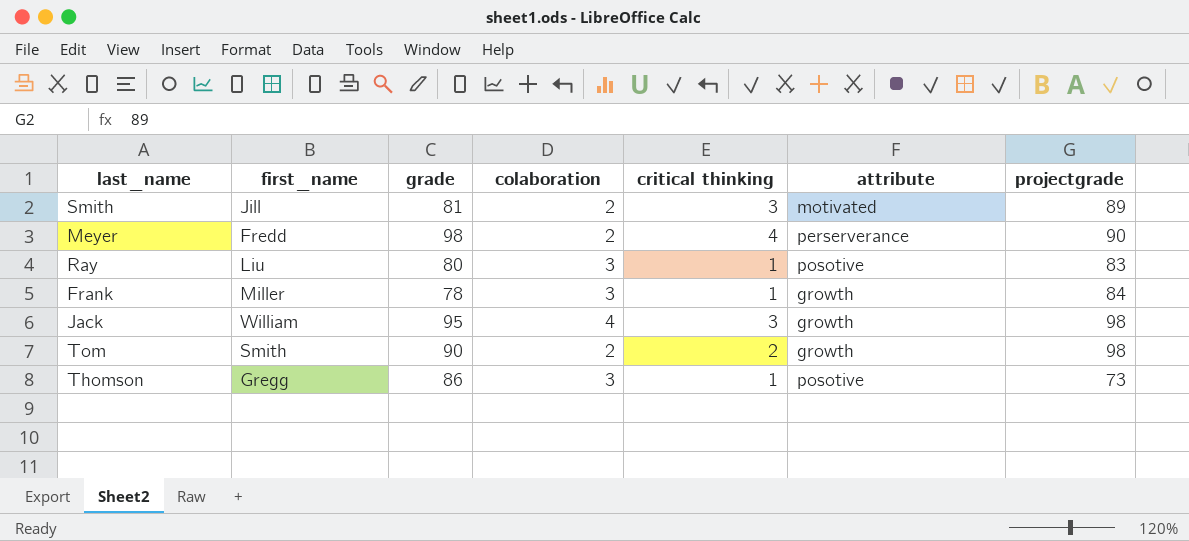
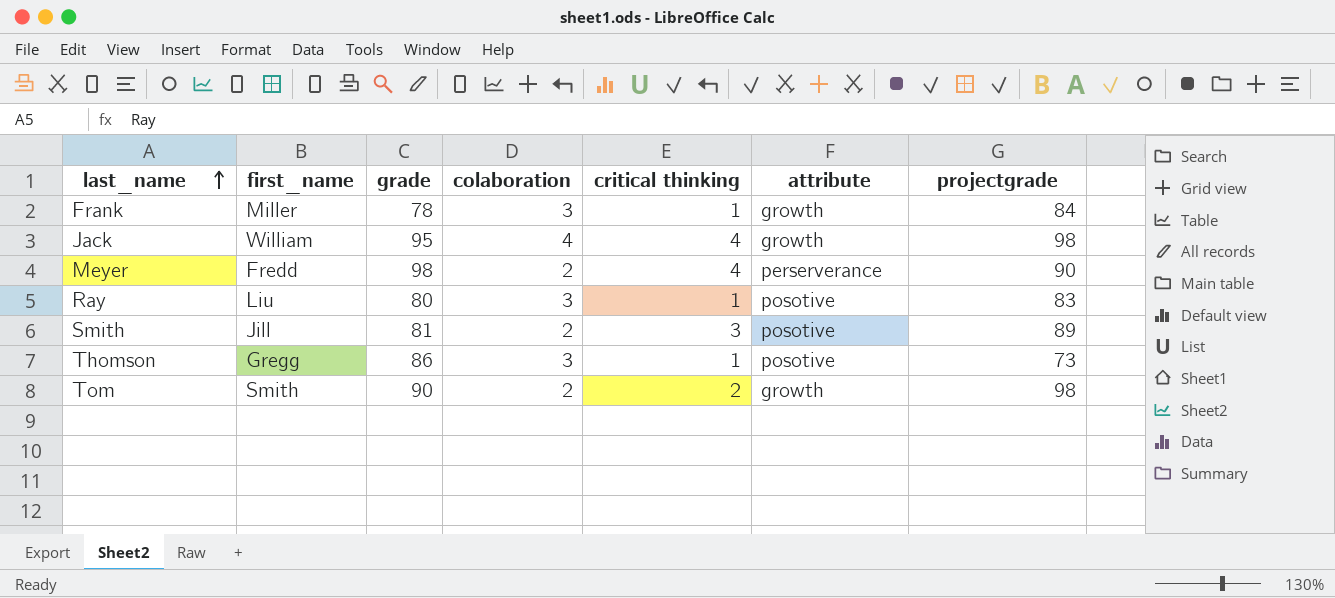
row order: none -> last_name ascending
Jack | critical thinking: 3 -> 4
Smith | attribute: motivated -> posotive

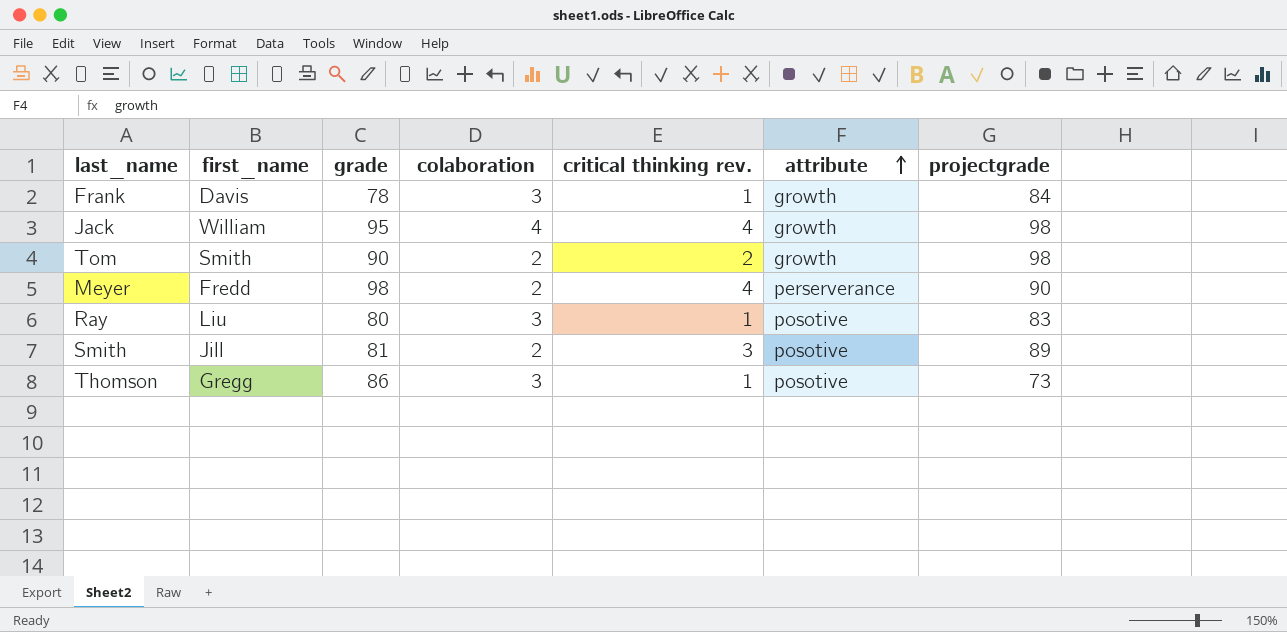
row order: last_name ascending -> attribute ascending
column name: critical thinking -> critical thinking rev.
Frank | first_name: Miller -> Davis

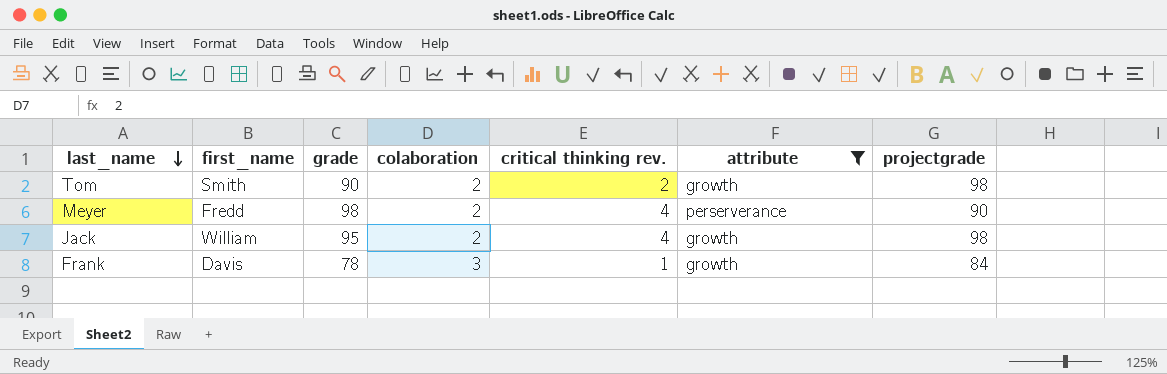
filter: none -> attribute != posotive
row order: attribute ascending -> last_name descending
Jack | colaboration: 4 -> 2

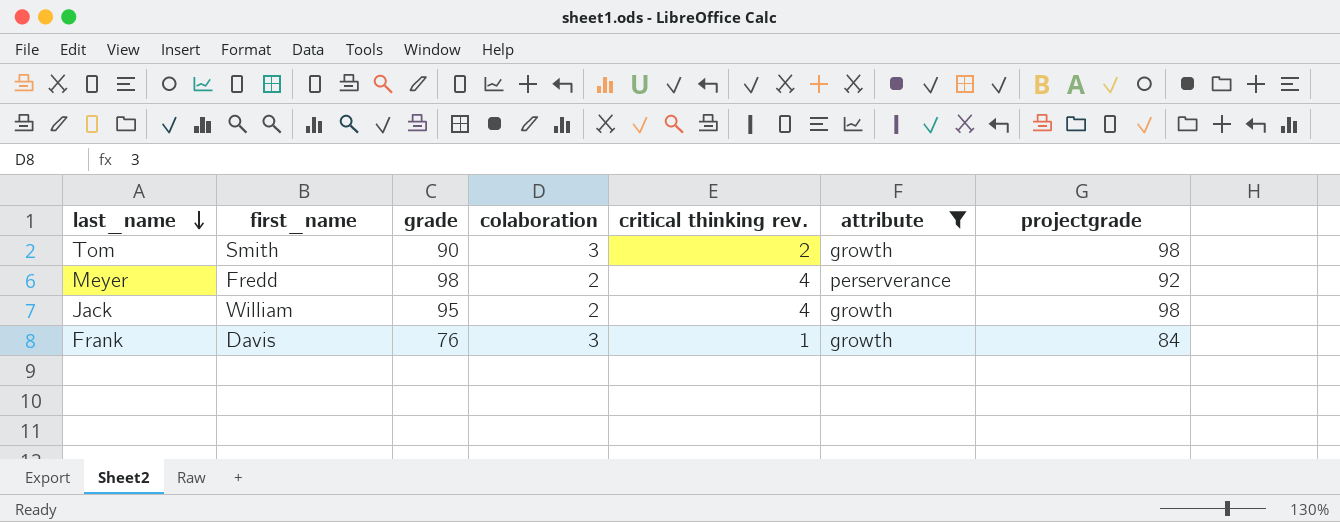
Tom | colaboration: 2 -> 3
Meyer | projectgrade: 90 -> 92
Frank | grade: 78 -> 76

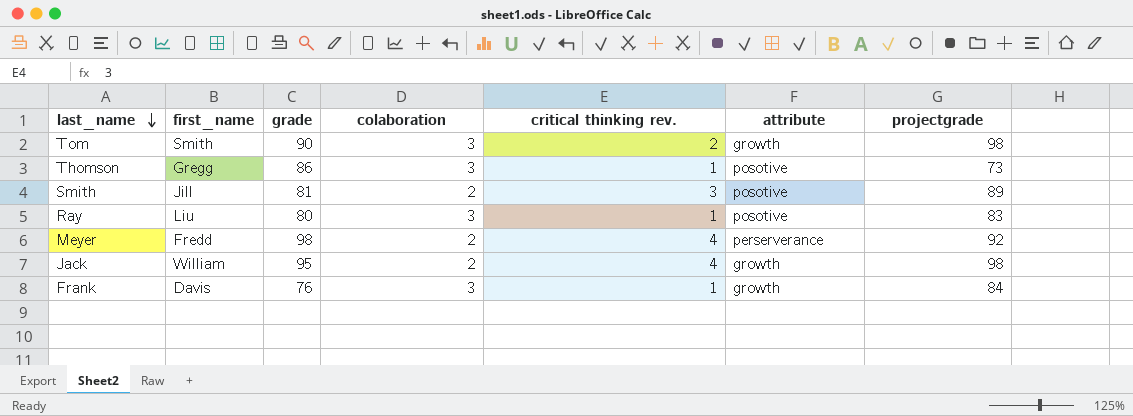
filter: attribute != posotive -> none

